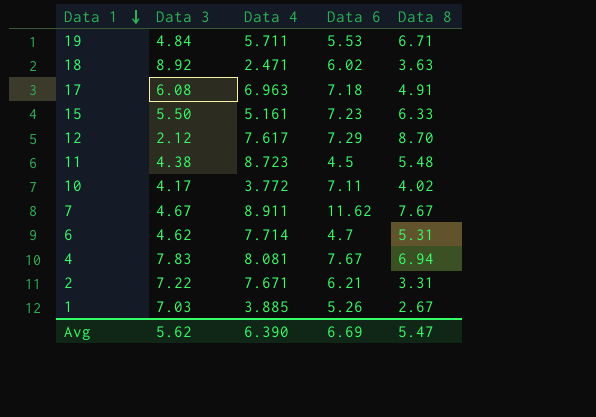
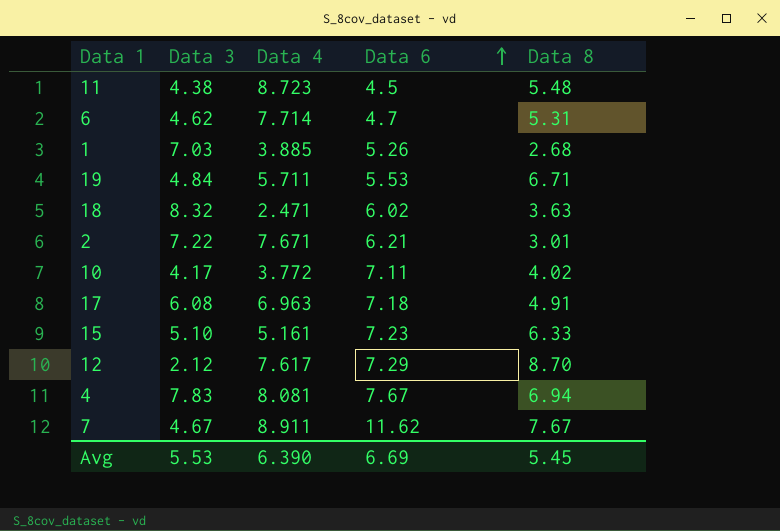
row order: Data 1 descending -> Data 6 ascending
1 | Data 8: 2.67 -> 2.68
18 | Data 3: 8.92 -> 8.32
2 | Data 8: 3.31 -> 3.01
15 | Data 3: 5.50 -> 5.10
Avg | Data 3: 5.62 -> 5.53
Avg | Data 8: 5.47 -> 5.45

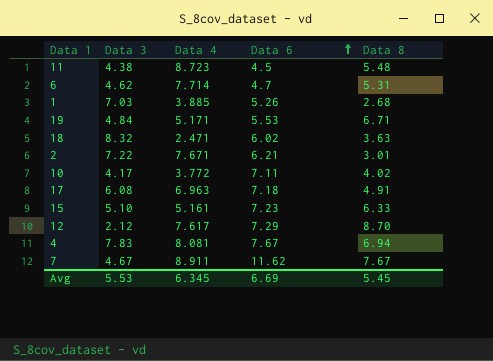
19 | Data 4: 5.711 -> 5.171
Avg | Data 4: 6.390 -> 6.345

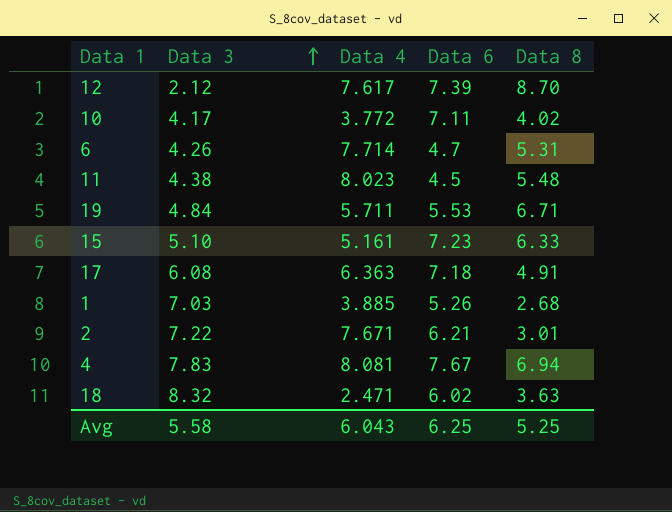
row order: Data 6 ascending -> Data 3 ascending
row 7: 4.67 | 8.911 | 11.62 | 7.67 -> none
12 | Data 6: 7.29 -> 7.39
6 | Data 3: 4.62 -> 4.26
11 | Data 4: 8.723 -> 8.023
19 | Data 4: 5.171 -> 5.711
17 | Data 4: 6.963 -> 6.363
Avg | Data 3: 5.53 -> 5.58
Avg | Data 4: 6.345 -> 6.043
Avg | Data 6: 6.69 -> 6.25
Avg | Data 8: 5.45 -> 5.25

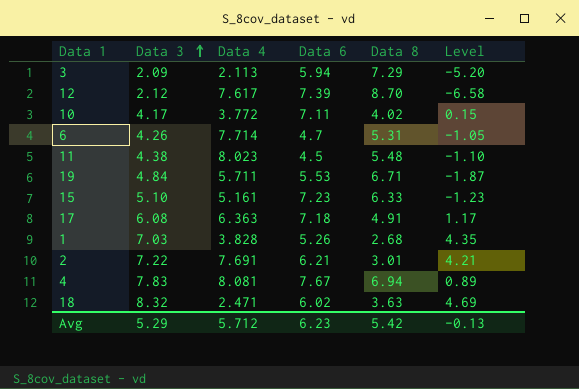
column Level | formula: none -> [Data 3] - [Data 8]
row 3: none -> 2.09 | 2.113 | 5.94 | 7.29 | -5.20
1 | Data 4: 3.885 -> 3.828
2 | Data 4: 7.671 -> 7.691
Avg | Data 3: 5.58 -> 5.29
Avg | Data 4: 6.043 -> 5.712
Avg | Data 6: 6.25 -> 6.23
Avg | Data 8: 5.25 -> 5.42

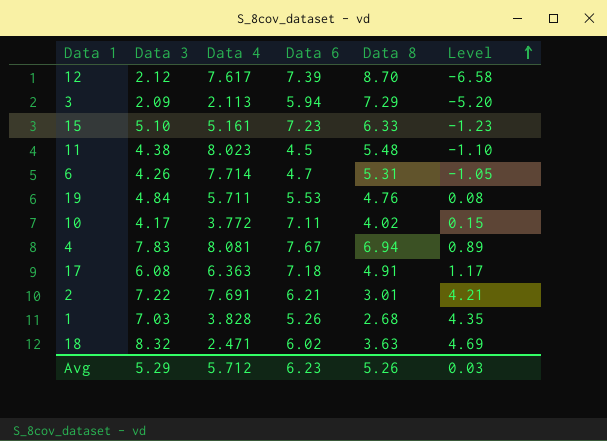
row order: Data 3 ascending -> Level ascending
19 | Data 8: 6.71 -> 4.76
19 | Level: -1.87 -> 0.08
Avg | Data 8: 5.42 -> 5.26
Avg | Level: -0.13 -> 0.03

